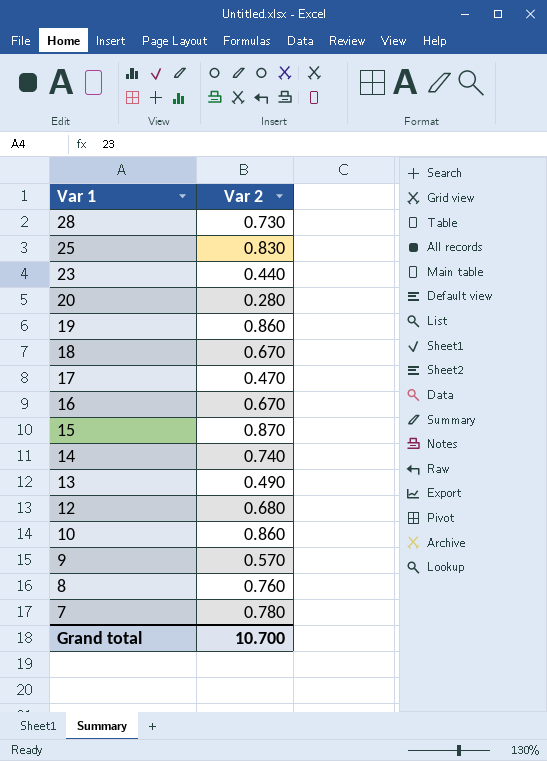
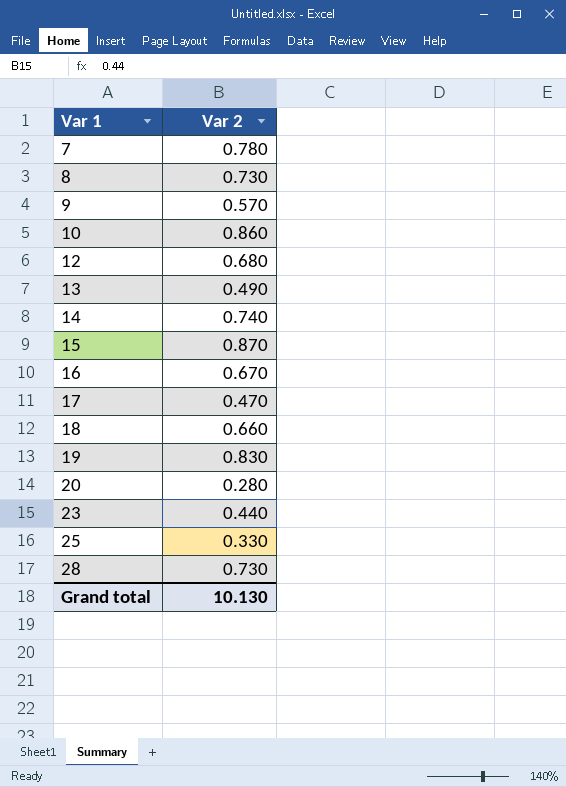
row order: Var 1 descending -> Var 1 ascending
8 | Var 2: 0.760 -> 0.730
18 | Var 2: 0.670 -> 0.660
19 | Var 2: 0.860 -> 0.830
25 | Var 2: 0.830 -> 0.330
Grand total | Var 2: 10.700 -> 10.130

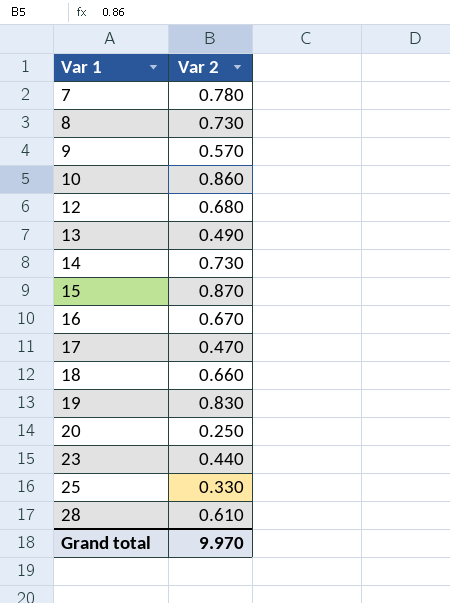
14 | Var 2: 0.740 -> 0.730
20 | Var 2: 0.280 -> 0.250
28 | Var 2: 0.730 -> 0.610
Grand total | Var 2: 10.130 -> 9.970

